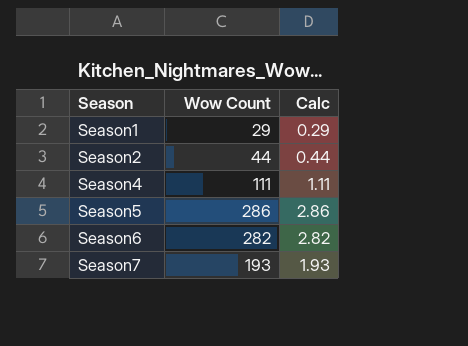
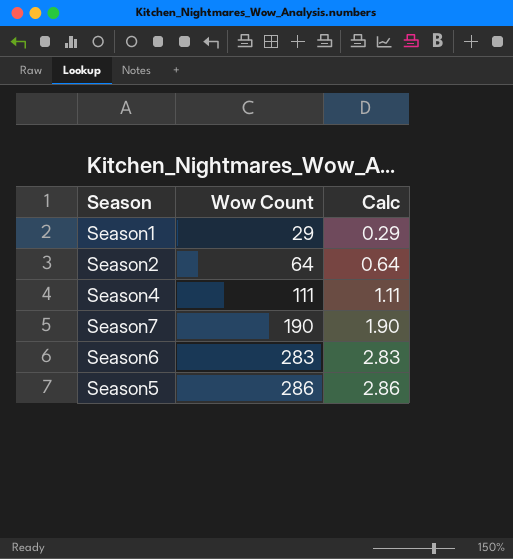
row order: Season ascending -> Wow Count ascending
Season2 | Wow Count: 44 -> 64
Season2 | Calc: 0.44 -> 0.64
Season7 | Wow Count: 193 -> 190
Season7 | Calc: 1.93 -> 1.90
Season6 | Wow Count: 282 -> 283
Season6 | Calc: 2.82 -> 2.83

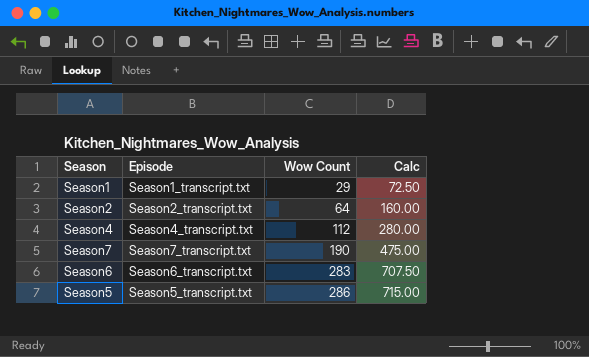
column Episode | position: none -> 2
column Calc | formula: [Wow Count] * 0.01 -> [Wow Count] * 2.5
Season4 | Wow Count: 111 -> 112

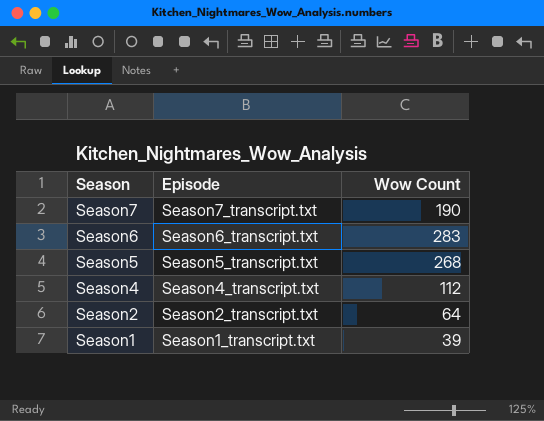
row order: Wow Count ascending -> Season descending
column Calc | formula: [Wow Count] * 2.5 -> none
Season5 | Wow Count: 286 -> 268
Season1 | Wow Count: 29 -> 39

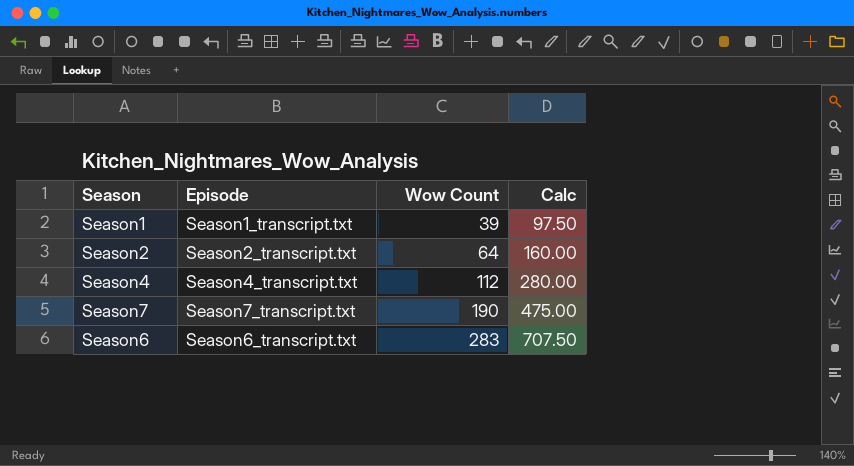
row order: Season descending -> Wow Count ascending
column Calc | formula: none -> [Wow Count] * 2.5
row Season5: Season5_transcript.txt | 268 -> none

